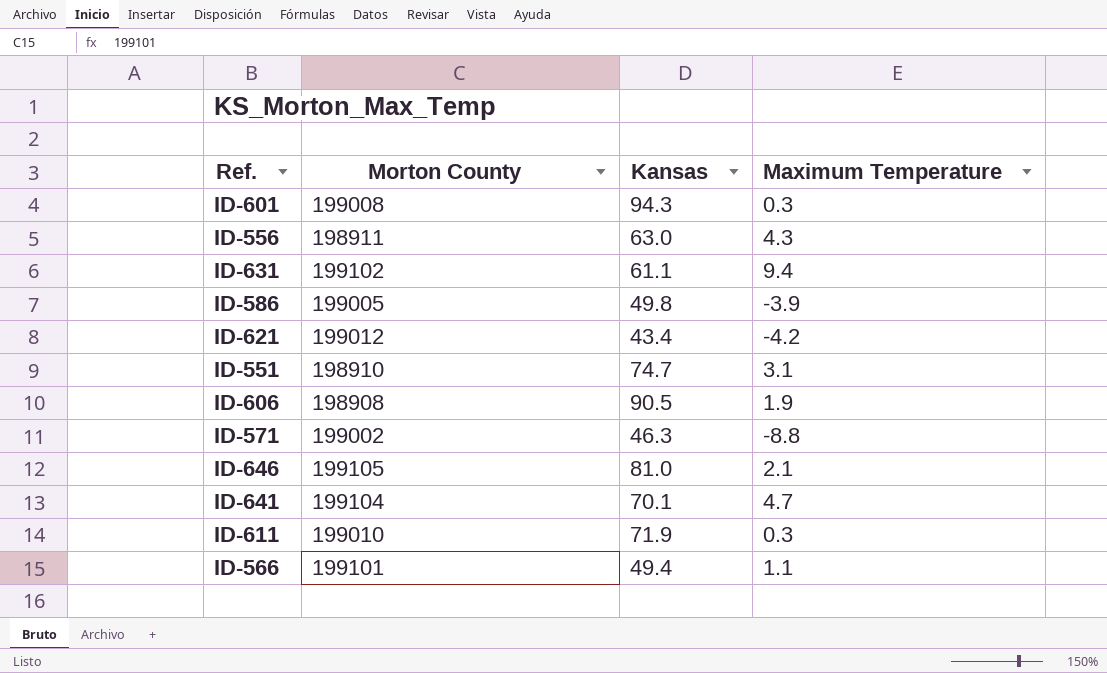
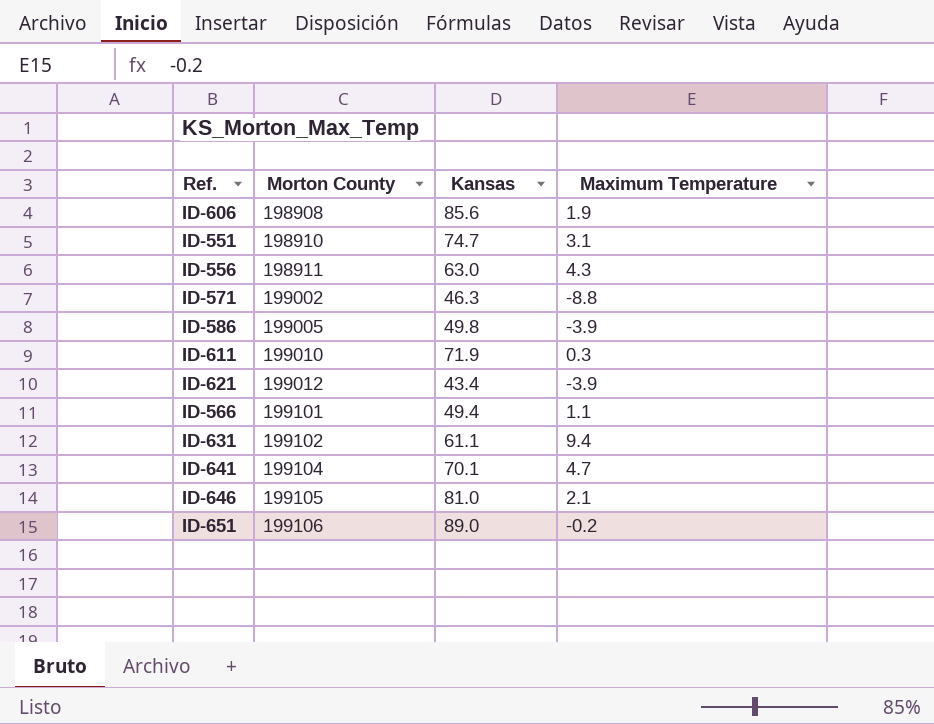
row order: none -> Morton County ascending
row ID-601: 199008 | 94.3 | 0.3 -> none
ID-606 | Kansas: 90.5 -> 85.6
ID-621 | Maximum Temperature: -4.2 -> -3.9
row ID-651: none -> 199106 | 89.0 | -0.2

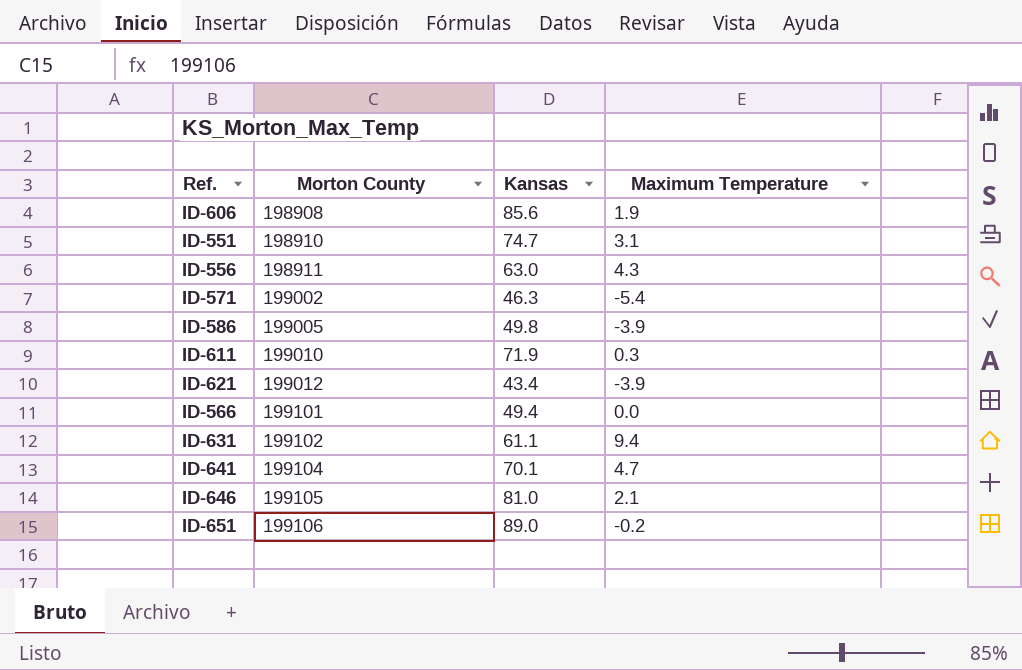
ID-571 | Maximum Temperature: -8.8 -> -5.4
ID-566 | Maximum Temperature: 1.1 -> 0.0

